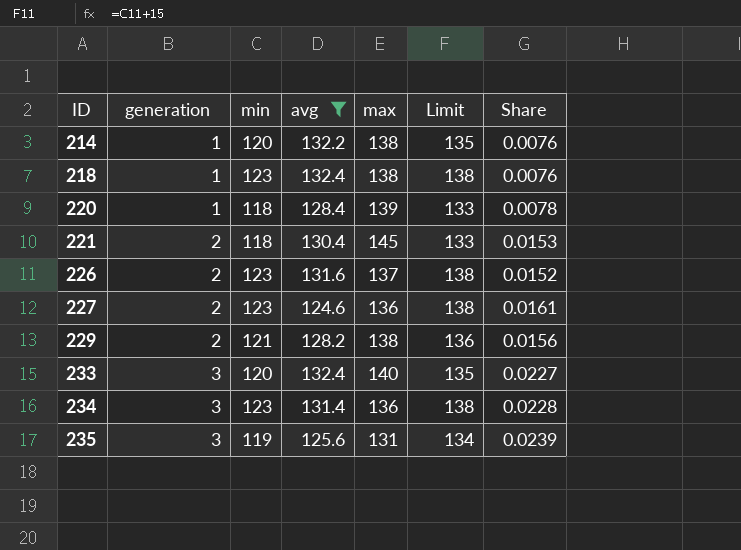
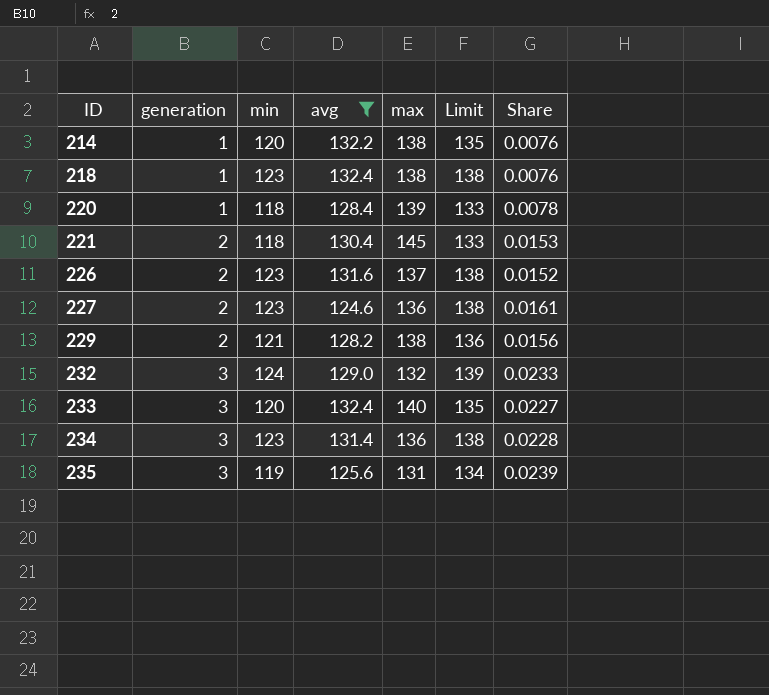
row 232: none -> 3 | 124 | 129.0 | 132 | 139 | 0.0233

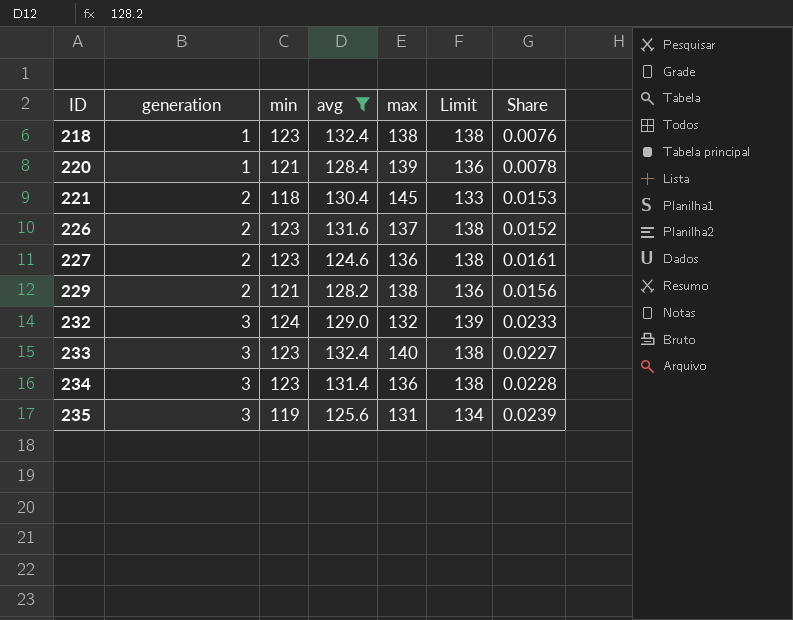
row 214: 1 | 120 | 132.2 | 138 | 135 | 0.0076 -> none
220 | min: 118 -> 121
220 | Limit: 133 -> 136
233 | min: 120 -> 123
233 | Limit: 135 -> 138

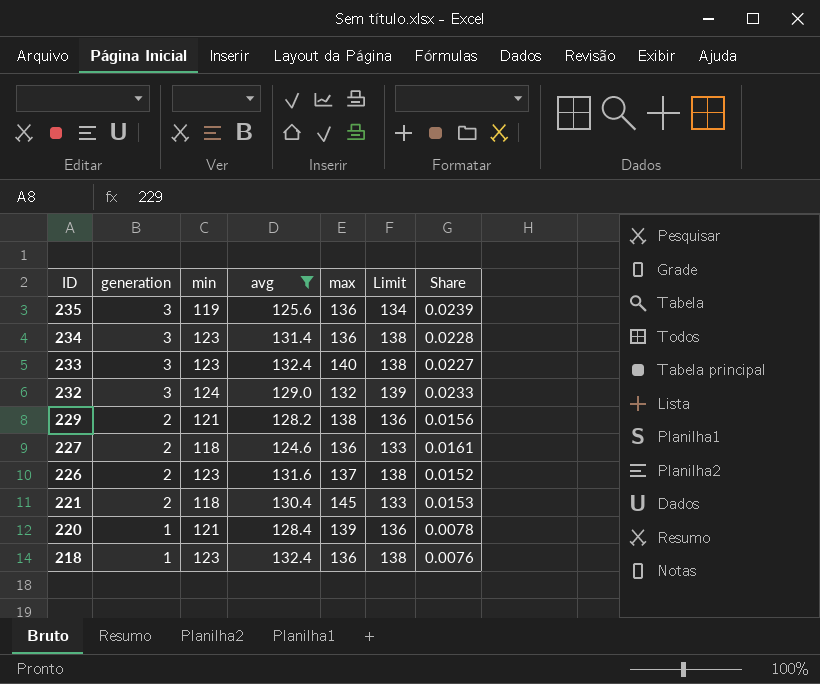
row order: ID ascending -> ID descending
235 | max: 131 -> 136
227 | min: 123 -> 118
227 | Limit: 138 -> 133
218 | max: 138 -> 136

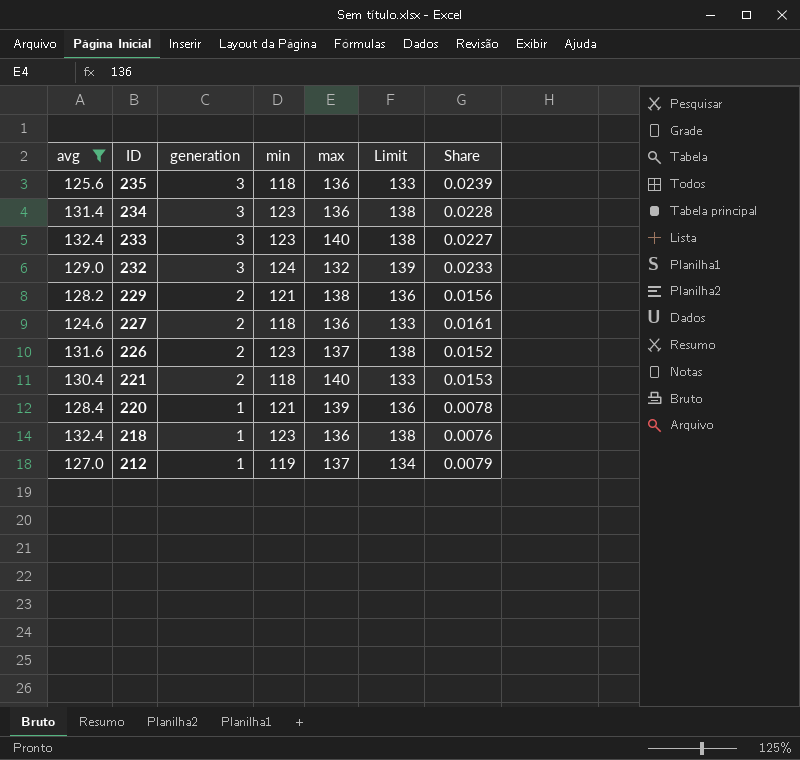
column avg | position: 4 -> 1
235 | min: 119 -> 118
235 | Limit: 134 -> 133
221 | max: 145 -> 140
row 212: none -> 127.0 | 1 | 119 | 137 | 134 | 0.0079

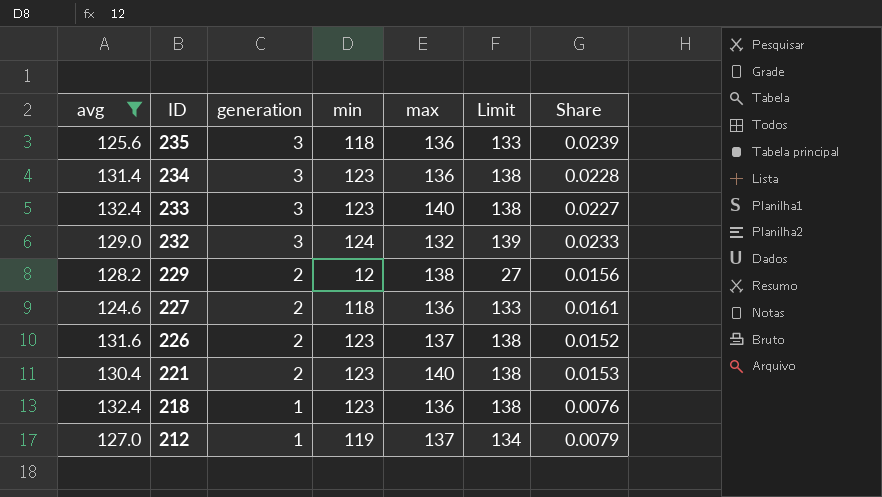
row 220: 128.4 | 1 | 121 | 139 | 136 | 0.0078 -> none
229 | min: 121 -> 12
229 | Limit: 136 -> 27
221 | min: 118 -> 123
221 | Limit: 133 -> 138

